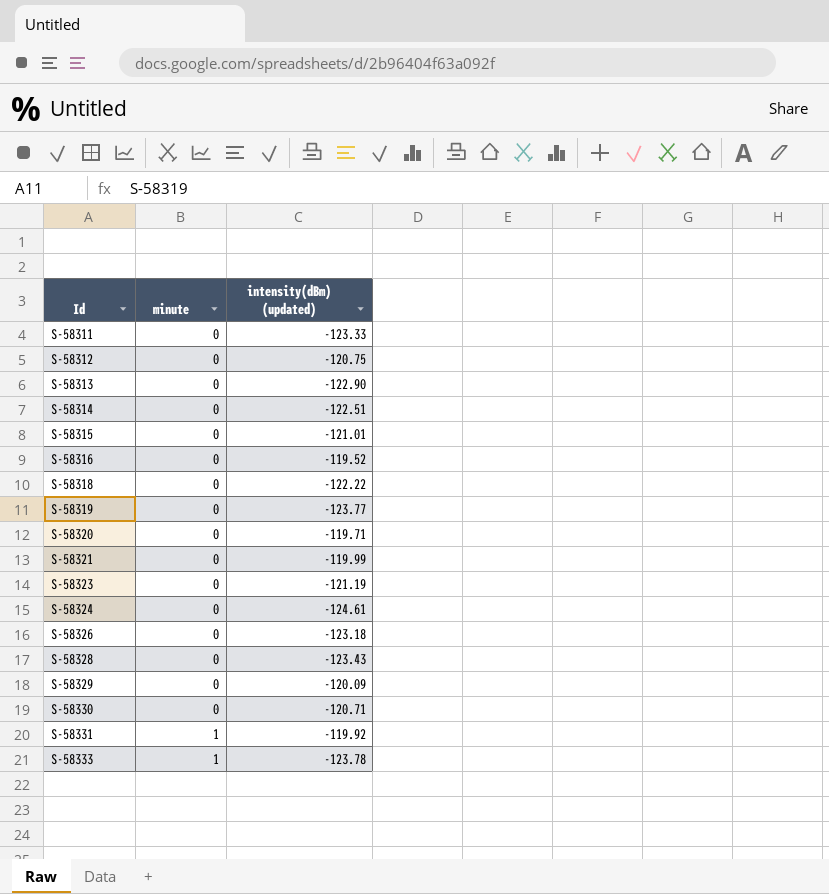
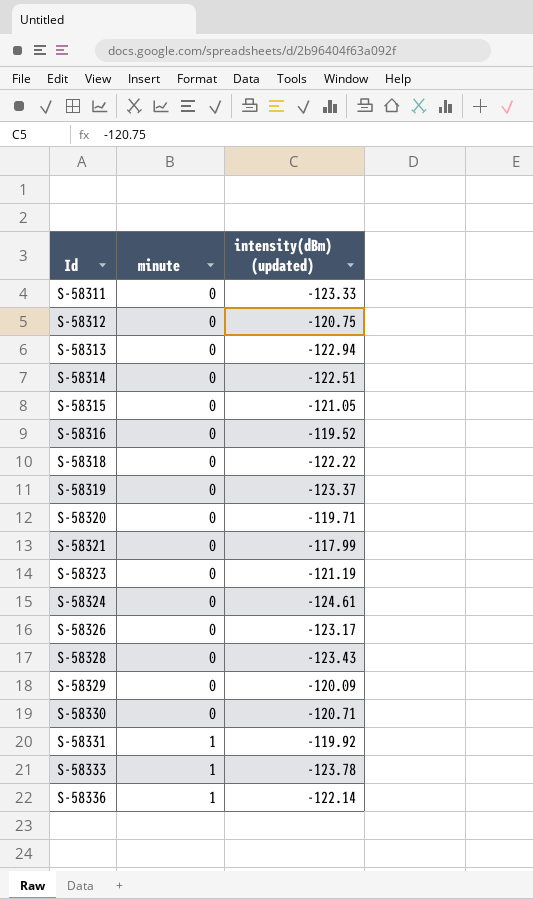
S-58313 | intensity(dBm) (updated): -122.90 -> -122.94
S-58315 | intensity(dBm) (updated): -121.01 -> -121.05
S-58319 | intensity(dBm) (updated): -123.77 -> -123.37
S-58321 | intensity(dBm) (updated): -119.99 -> -117.99
S-58326 | intensity(dBm) (updated): -123.18 -> -123.17
row S-58336: none -> 1 | -122.14

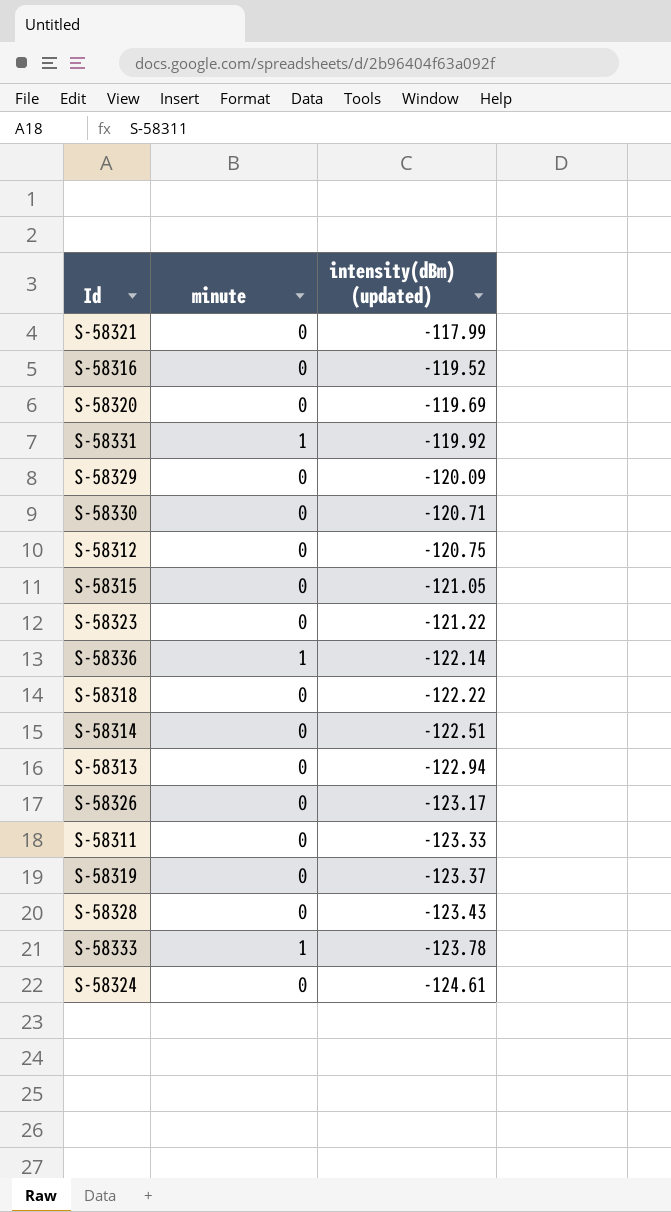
row order: Id ascending -> intensity(dBm) (updated) descending
S-58320 | intensity(dBm) (updated): -119.71 -> -119.69
S-58323 | intensity(dBm) (updated): -121.19 -> -121.22

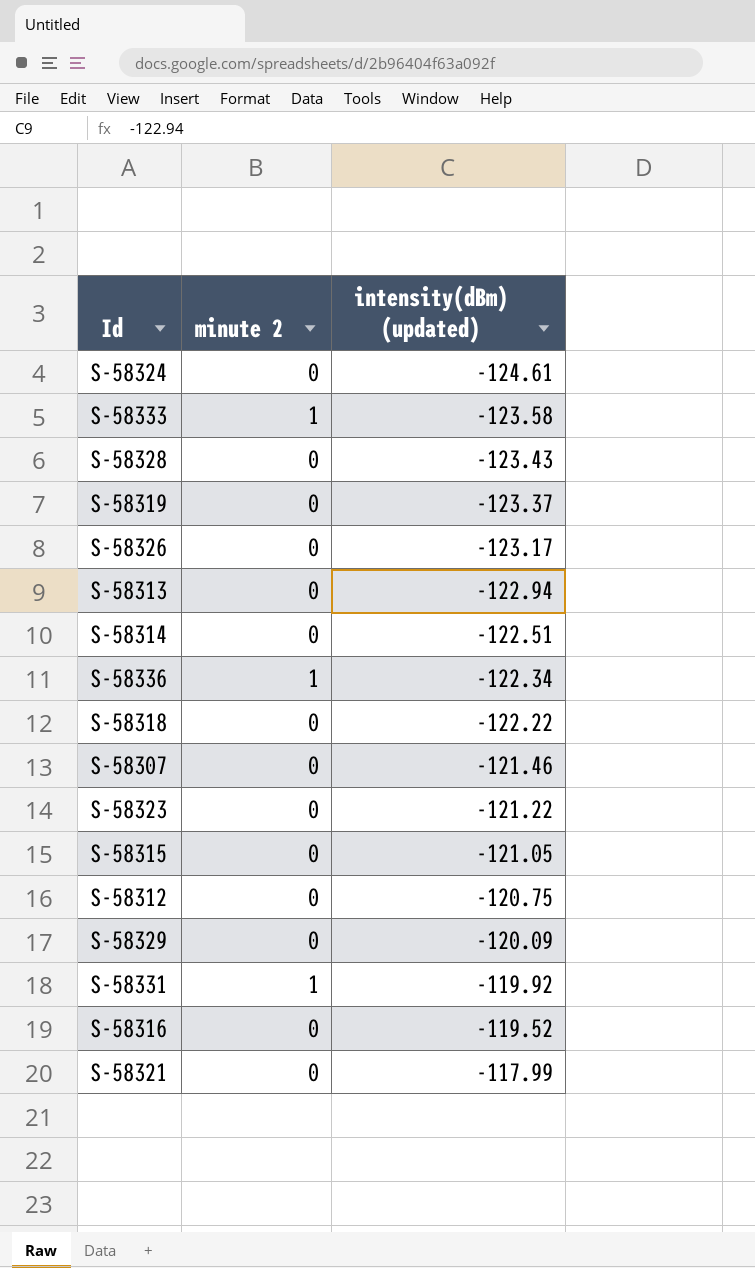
row order: intensity(dBm) (updated) descending -> intensity(dBm) (updated) ascending
column name: minute -> minute 2
row S-58320: 0 | -119.69 -> none
row S-58330: 0 | -120.71 -> none
row S-58311: 0 | -123.33 -> none
S-58333 | intensity(dBm) (updated): -123.78 -> -123.58
S-58336 | intensity(dBm) (updated): -122.14 -> -122.34
row S-58307: none -> 0 | -121.46

